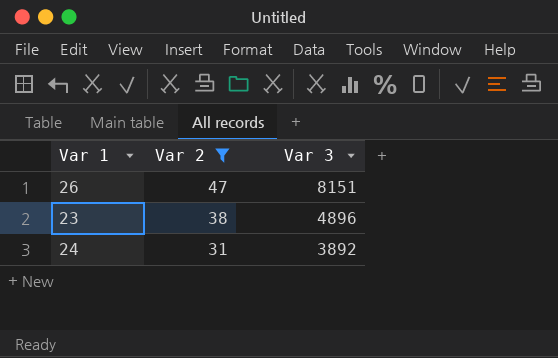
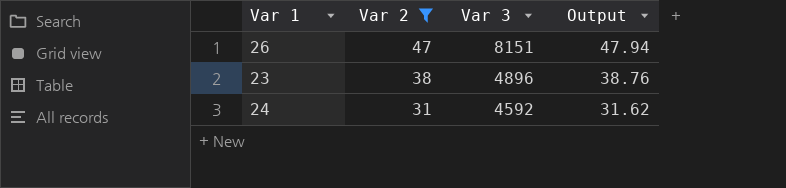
column Output | formula: none -> [Var 2] * 1.02
24 | Var 3: 3892 -> 4592

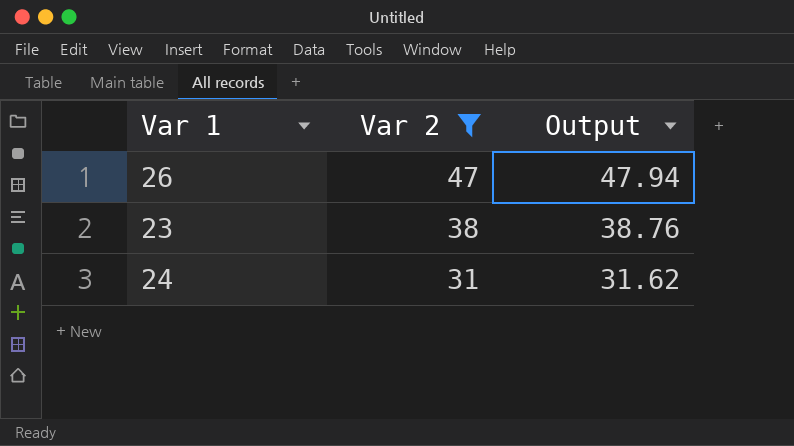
column Var 3 | position: 3 -> none

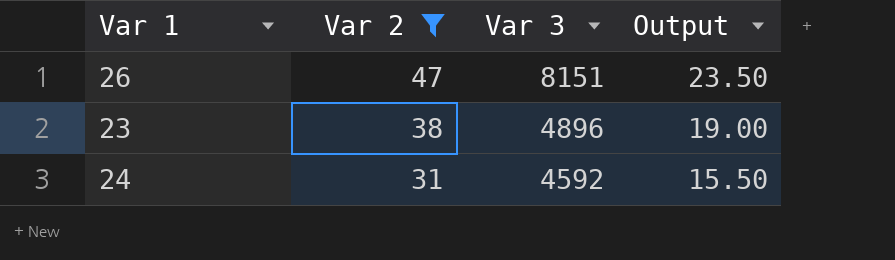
column Var 3 | position: none -> 3
column Output | formula: [Var 2] * 1.02 -> [Var 2] * 0.5

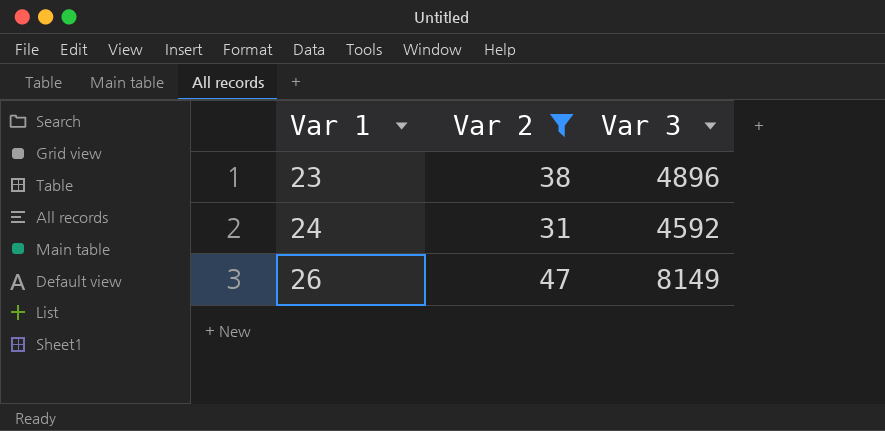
row order: Var 2 descending -> Var 1 ascending
column Output | formula: [Var 2] * 0.5 -> none
26 | Var 3: 8151 -> 8149

